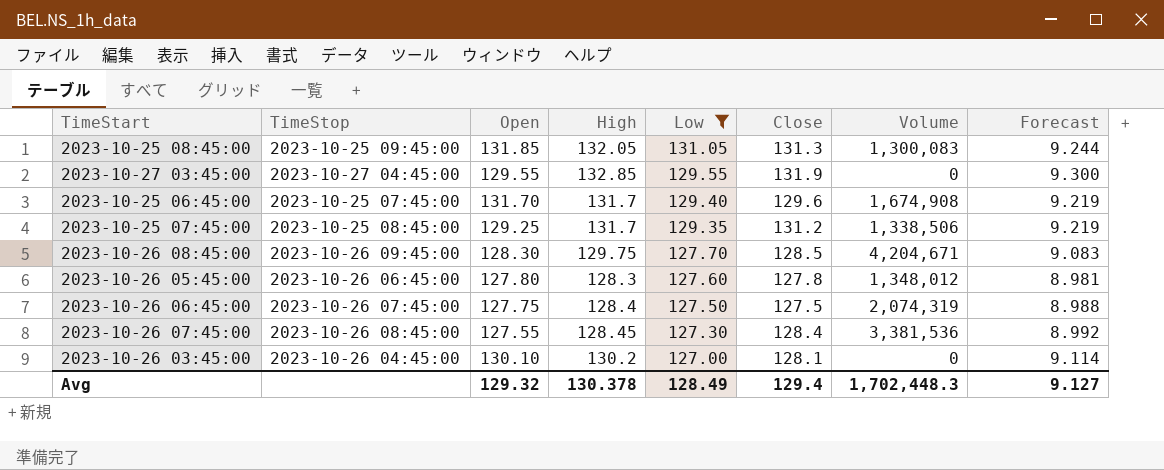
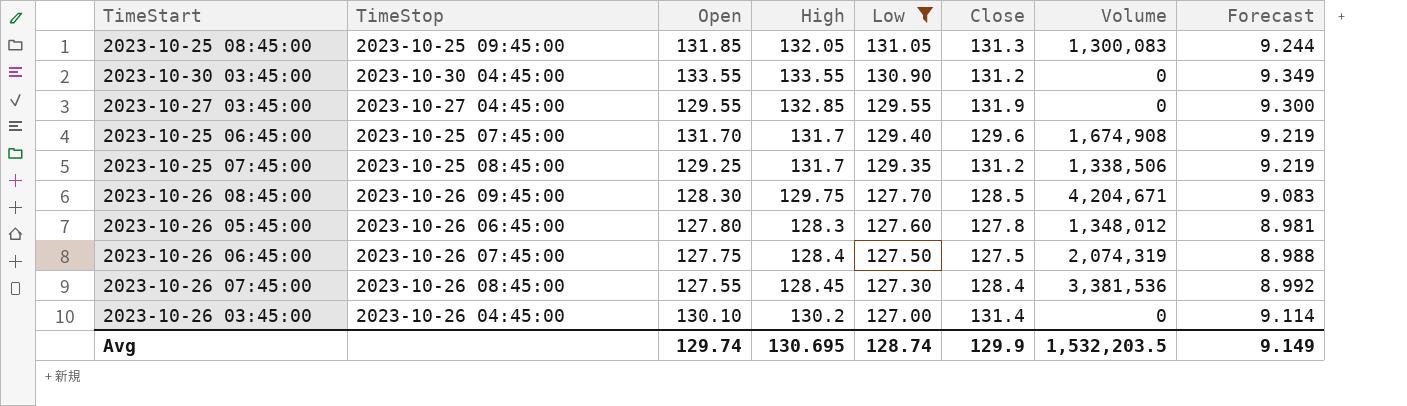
row 2023-10-30 03:45:00: none -> 2023-10-30 04:45:00 | 133.55 | 133.55 | 130.90 | 131.2 | 0 | 9.349
2023-10-26 03:45:00 | Close: 128.1 -> 131.4
Avg | Open: 129.32 -> 129.74
Avg | High: 130.378 -> 130.695
Avg | Low: 128.49 -> 128.74
Avg | Close: 129.4 -> 129.9
Avg | Volume: 1,702,448.3 -> 1,532,203.5
Avg | Forecast: 9.127 -> 9.149

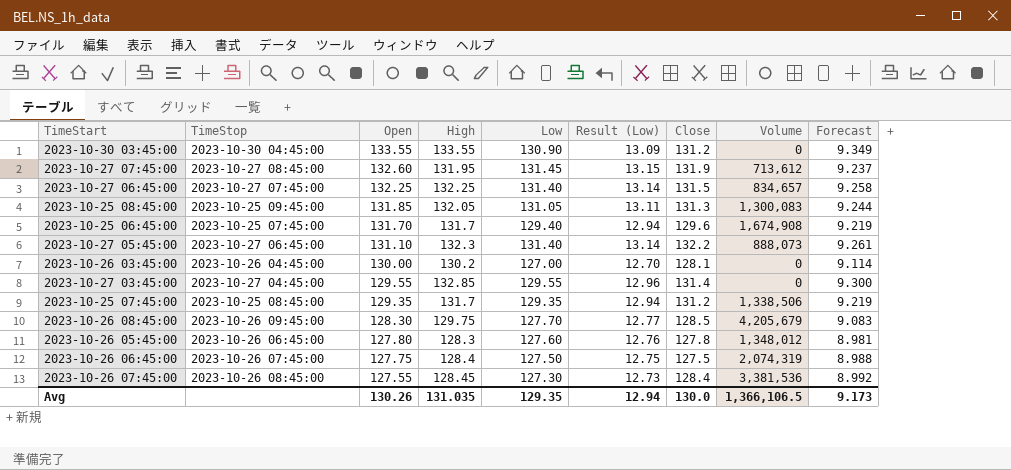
filter: Low <= 131.05 -> none
row order: Low descending -> Open descending
column Result (Low) | formula: none -> [Low] * 0.1
2023-10-26 03:45:00 | Open: 130.10 -> 130.00
2023-10-26 03:45:00 | Close: 131.4 -> 128.1
2023-10-27 03:45:00 | Close: 131.9 -> 131.4
2023-10-25 07:45:00 | Open: 129.25 -> 129.35
2023-10-26 08:45:00 | Volume: 4,204,671 -> 4,205,679
Avg | Open: 129.74 -> 130.26
Avg | High: 130.695 -> 131.035
Avg | Low: 128.74 -> 129.35
Avg | Close: 129.9 -> 130.0
Avg | Volume: 1,532,203.5 -> 1,366,106.5
Avg | Forecast: 9.149 -> 9.173

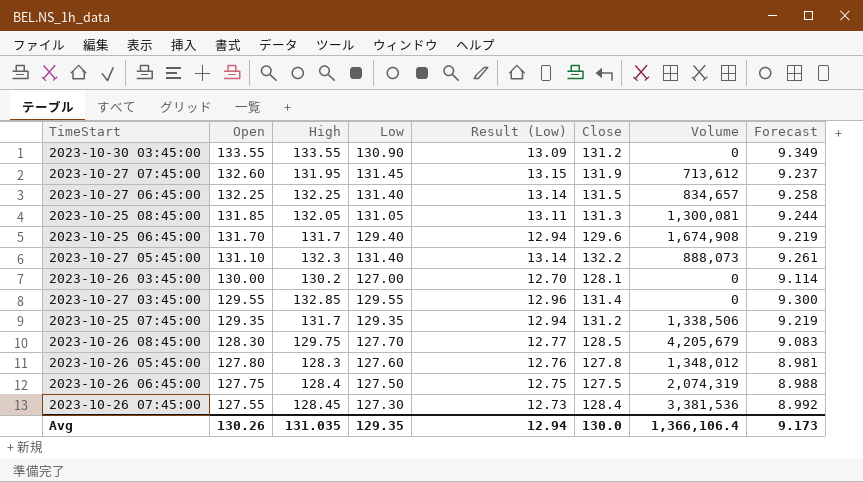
column TimeStop | position: 2 -> none
2023-10-25 08:45:00 | Volume: 1,300,083 -> 1,300,081
Avg | Volume: 1,366,106.5 -> 1,366,106.4

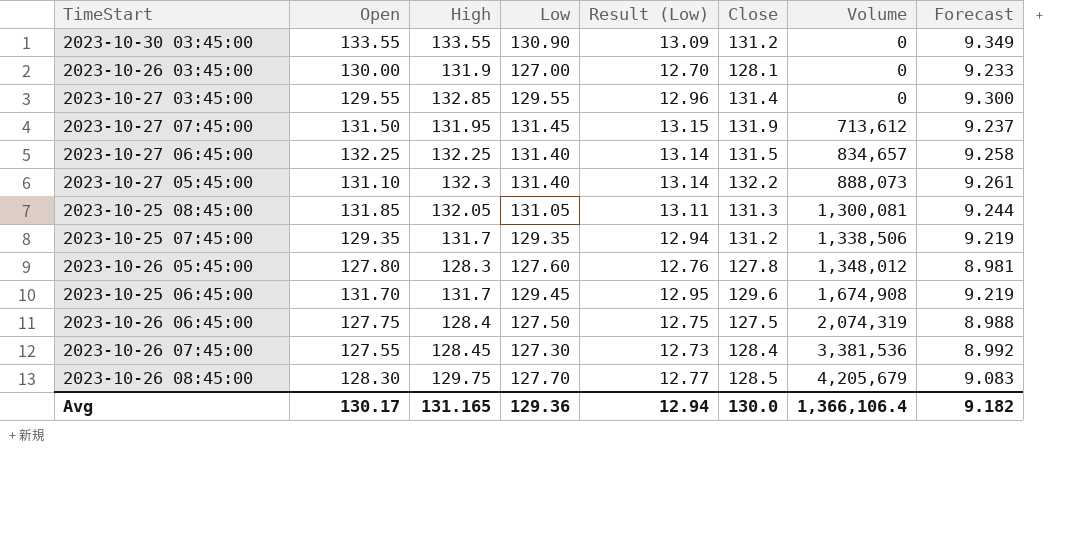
row order: Open descending -> Volume ascending
2023-10-26 03:45:00 | High: 130.2 -> 131.9
2023-10-26 03:45:00 | Forecast: 9.114 -> 9.233
2023-10-27 07:45:00 | Open: 132.60 -> 131.50
2023-10-25 06:45:00 | Low: 129.40 -> 129.45
2023-10-25 06:45:00 | Result (Low): 12.94 -> 12.95
Avg | Open: 130.26 -> 130.17
Avg | High: 131.035 -> 131.165
Avg | Low: 129.35 -> 129.36
Avg | Forecast: 9.173 -> 9.182

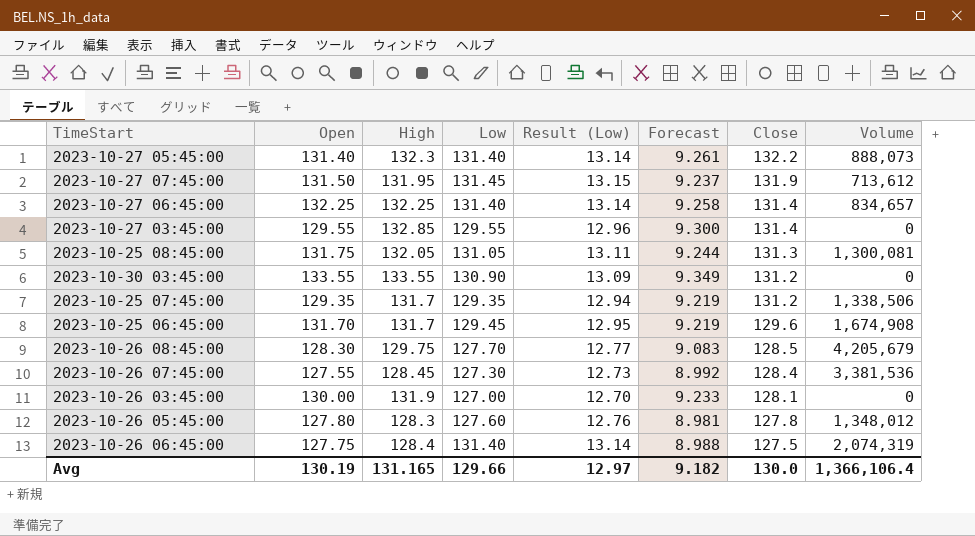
row order: Volume ascending -> Close descending
column Forecast | position: 8 -> 6
2023-10-27 05:45:00 | Open: 131.10 -> 131.40
2023-10-27 06:45:00 | Close: 131.5 -> 131.4
2023-10-25 08:45:00 | Open: 131.85 -> 131.75
2023-10-26 06:45:00 | Low: 127.50 -> 131.40
2023-10-26 06:45:00 | Result (Low): 12.75 -> 13.14
Avg | Open: 130.17 -> 130.19
Avg | Low: 129.36 -> 129.66
Avg | Result (Low): 12.94 -> 12.97

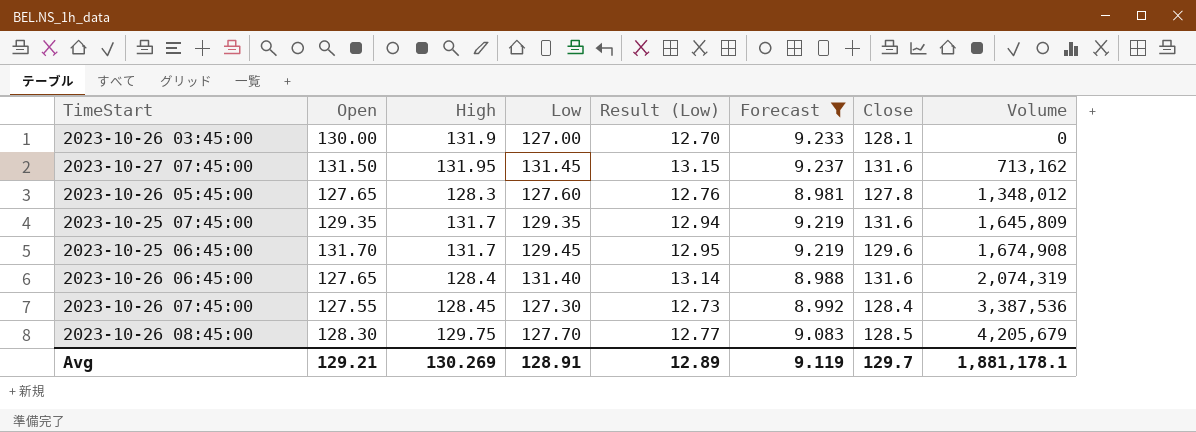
filter: none -> Forecast <= 9.237
row order: Close descending -> Volume ascending
2023-10-27 07:45:00 | Close: 131.9 -> 131.6
2023-10-27 07:45:00 | Volume: 713,612 -> 713,162
2023-10-26 05:45:00 | Open: 127.80 -> 127.65
2023-10-25 07:45:00 | Close: 131.2 -> 131.6
2023-10-25 07:45:00 | Volume: 1,338,506 -> 1,645,809
2023-10-26 06:45:00 | Open: 127.75 -> 127.65
2023-10-26 06:45:00 | Close: 127.5 -> 131.6
2023-10-26 07:45:00 | Volume: 3,381,536 -> 3,387,536
Avg | Open: 130.19 -> 129.21
Avg | High: 131.165 -> 130.269
Avg | Low: 129.66 -> 128.91
Avg | Result (Low): 12.97 -> 12.89
Avg | Forecast: 9.182 -> 9.119
Avg | Close: 130.0 -> 129.7
Avg | Volume: 1,366,106.4 -> 1,881,178.1

